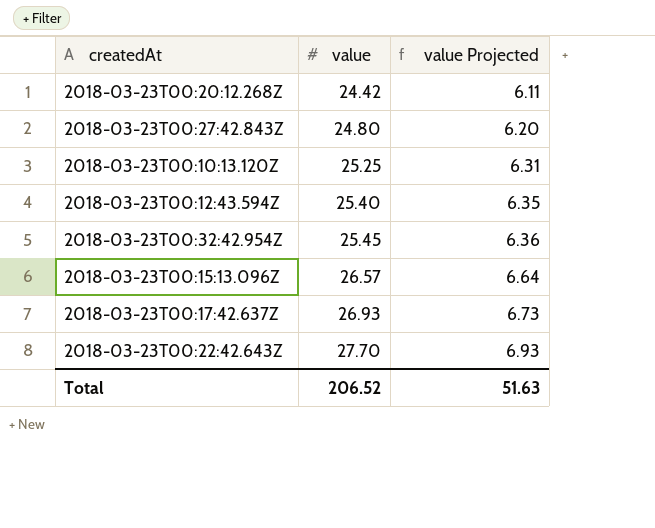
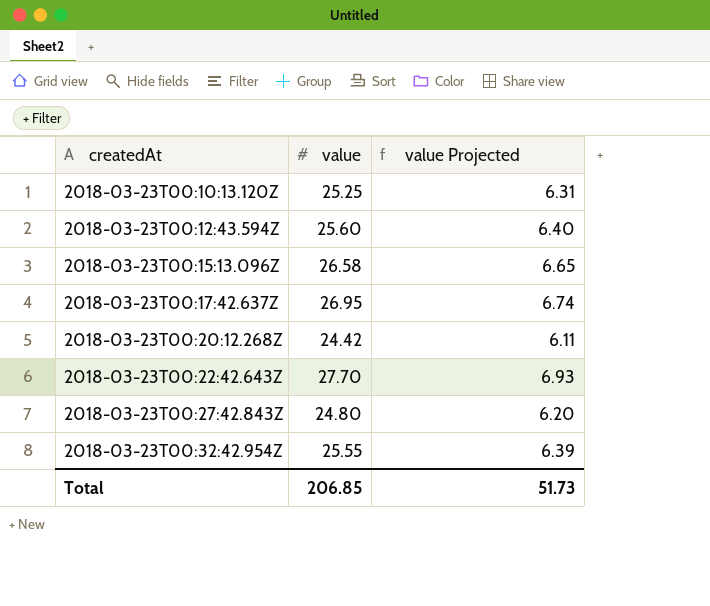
row order: value ascending -> createdAt ascending
2018-03-23T00:12:43.594Z | value: 25.40 -> 25.60
2018-03-23T00:12:43.594Z | value Projected: 6.35 -> 6.40
2018-03-23T00:15:13.096Z | value: 26.57 -> 26.58
2018-03-23T00:15:13.096Z | value Projected: 6.64 -> 6.65
2018-03-23T00:17:42.637Z | value: 26.93 -> 26.95
2018-03-23T00:17:42.637Z | value Projected: 6.73 -> 6.74
2018-03-23T00:32:42.954Z | value: 25.45 -> 25.55
2018-03-23T00:32:42.954Z | value Projected: 6.36 -> 6.39
Total | value: 206.52 -> 206.85
Total | value Projected: 51.63 -> 51.73

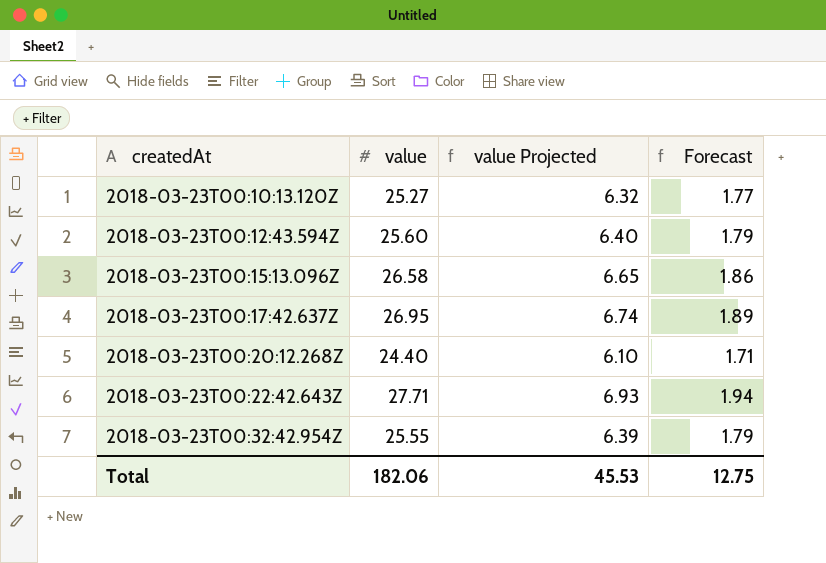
column Forecast | formula: none -> [value] * 0.07
row 2018-03-23T00:27:42.843Z: 24.80 | 6.20 -> none
2018-03-23T00:10:13.120Z | value: 25.25 -> 25.27
2018-03-23T00:10:13.120Z | value Projected: 6.31 -> 6.32
2018-03-23T00:20:12.268Z | value: 24.42 -> 24.40
2018-03-23T00:20:12.268Z | value Projected: 6.11 -> 6.10
2018-03-23T00:22:42.643Z | value: 27.70 -> 27.71
Total | value: 206.85 -> 182.06
Total | value Projected: 51.73 -> 45.53

